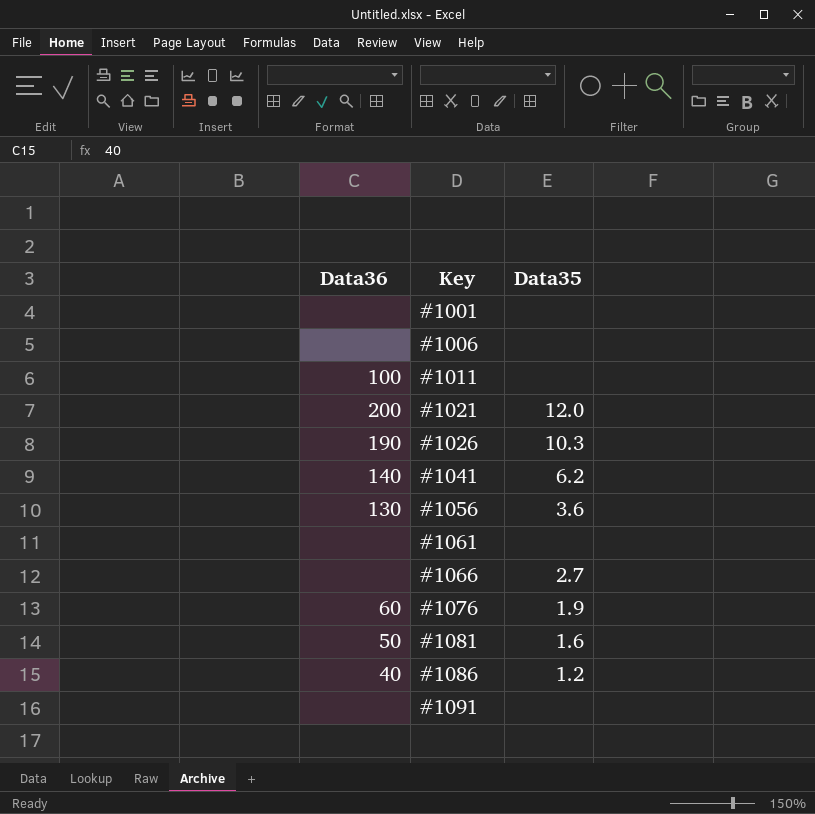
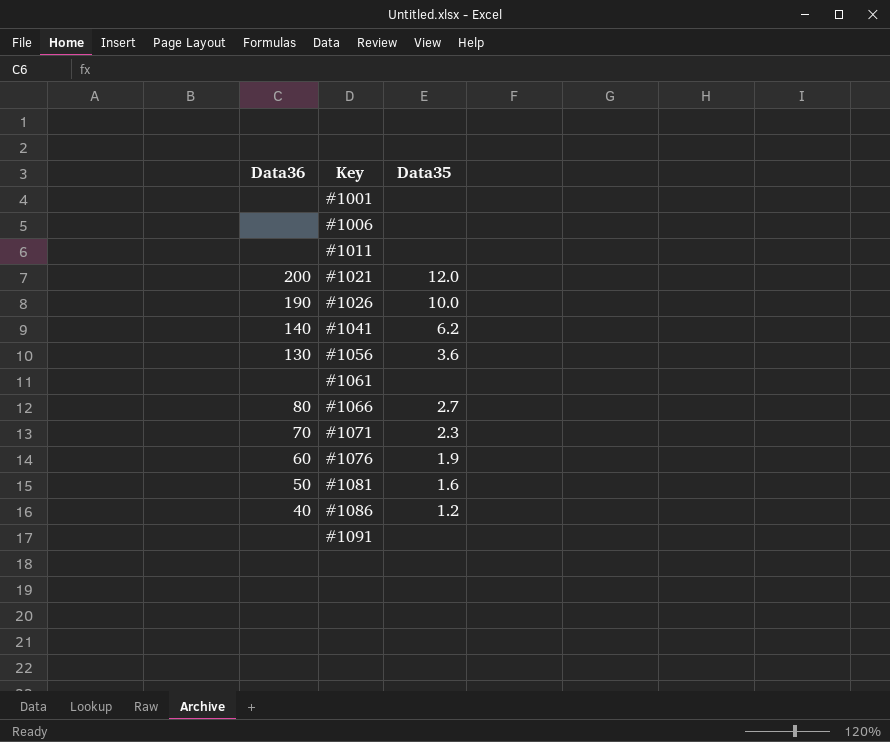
#1011 | Data36: 100 -> none
#1026 | Data35: 10.3 -> 10.0
#1066 | Data36: none -> 80
row #1071: none -> 70 | 2.3

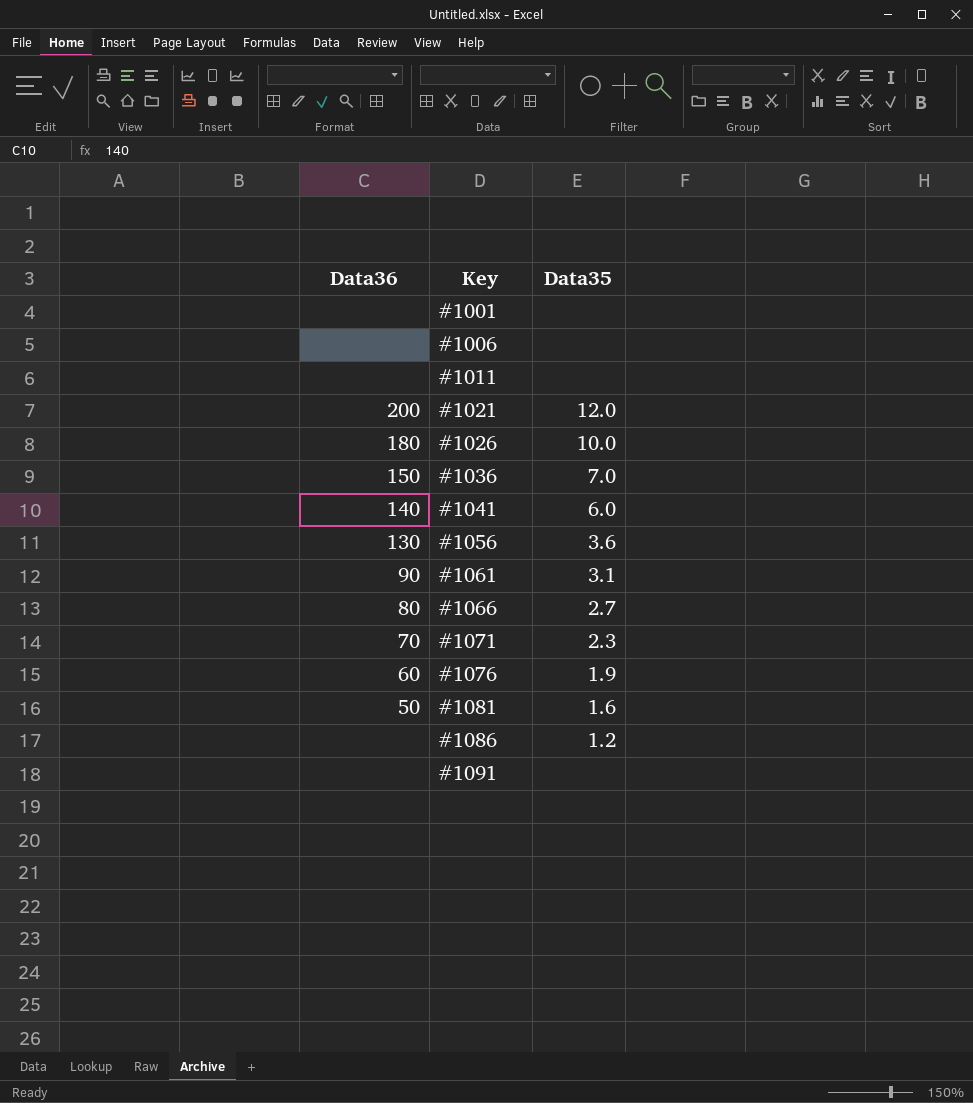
#1026 | Data36: 190 -> 180
row #1036: none -> 150 | 7.0
#1041 | Data35: 6.2 -> 6.0
#1061 | Data36: none -> 90
#1061 | Data35: none -> 3.1
#1086 | Data36: 40 -> none

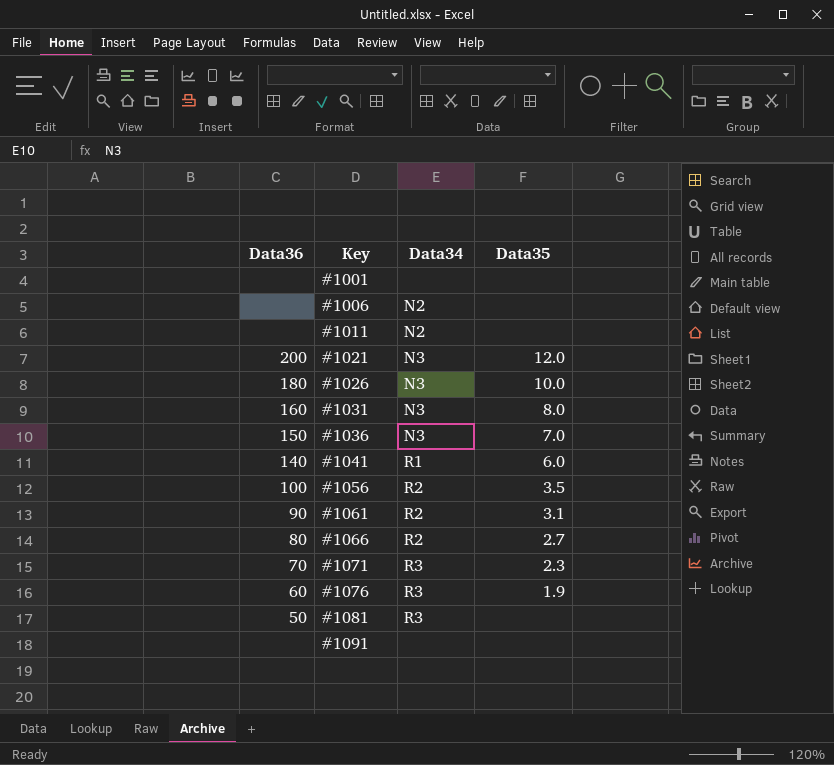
column Data34 | position: none -> 3
row #1086: none | 1.2 -> none
row #1031: none -> 160 | N3 | 8.0
#1056 | Data36: 130 -> 100
#1056 | Data35: 3.6 -> 3.5
#1081 | Data35: 1.6 -> none

